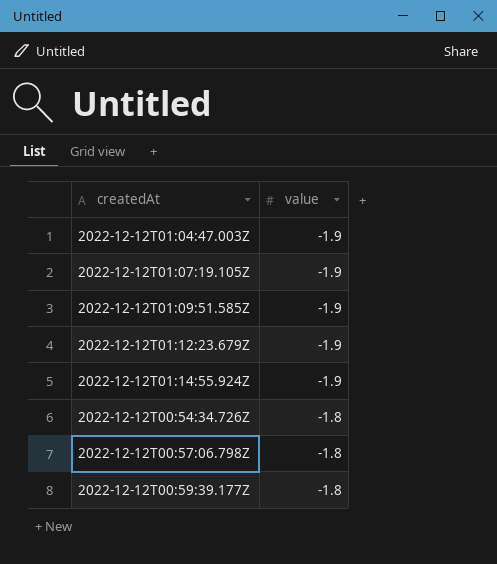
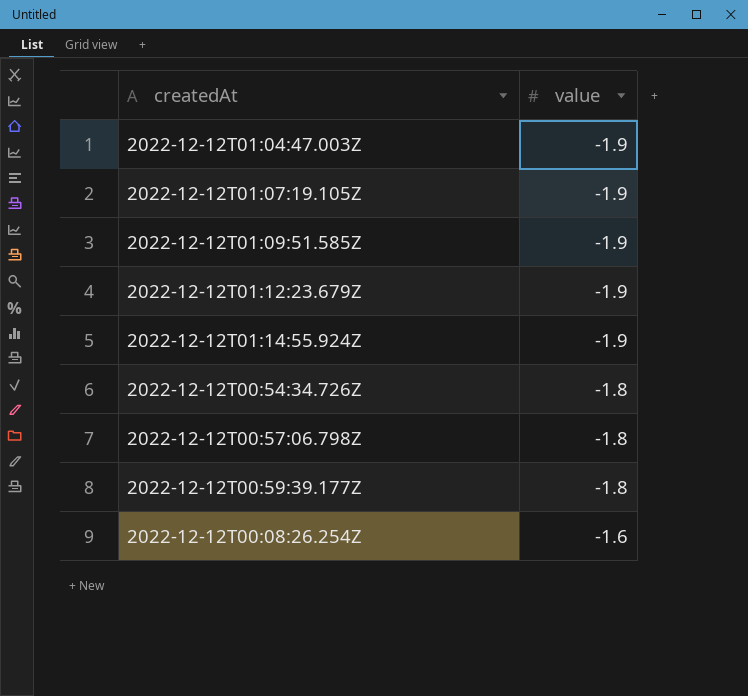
row 2022-12-12T00:08:26.254Z: none -> -1.6

